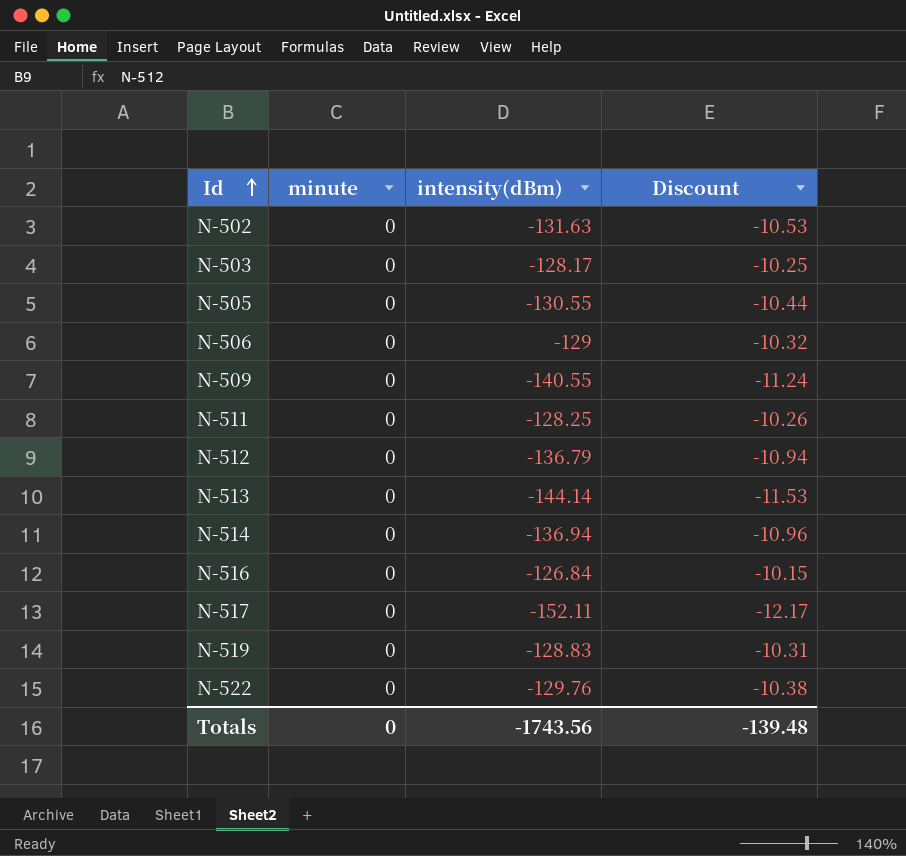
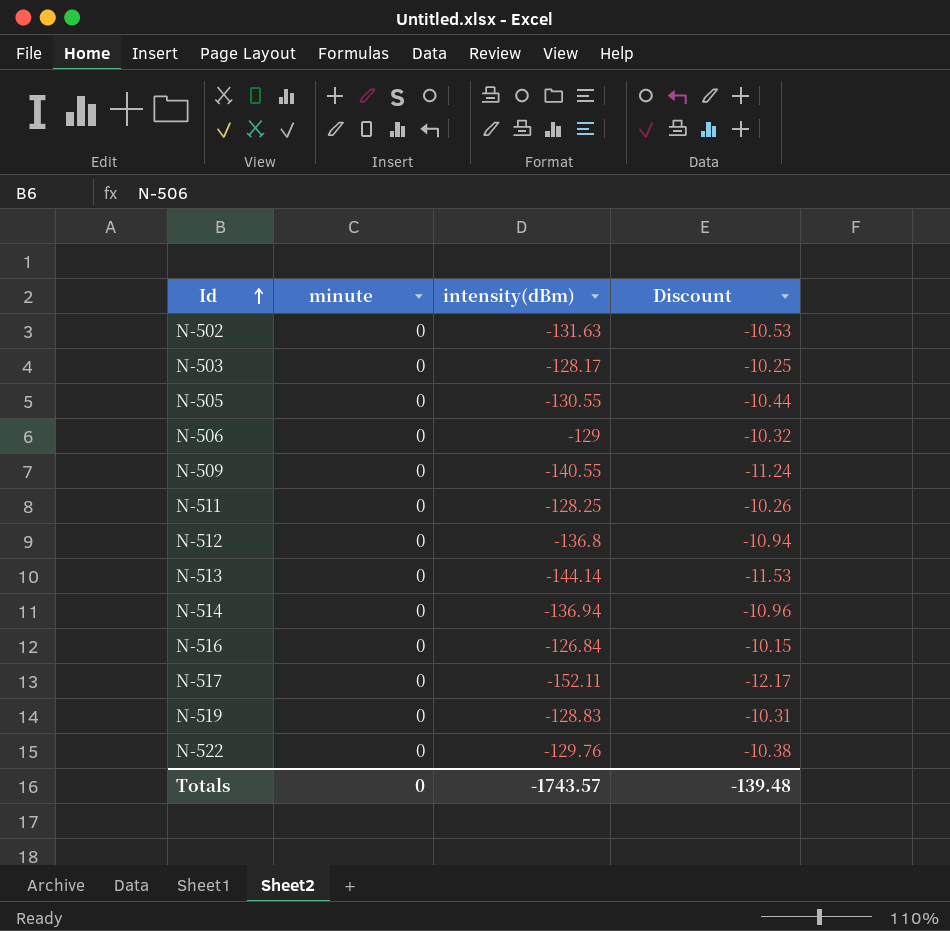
N-512 | intensity(dBm): -136.79 -> -136.8
Totals | intensity(dBm): -1743.56 -> -1743.57

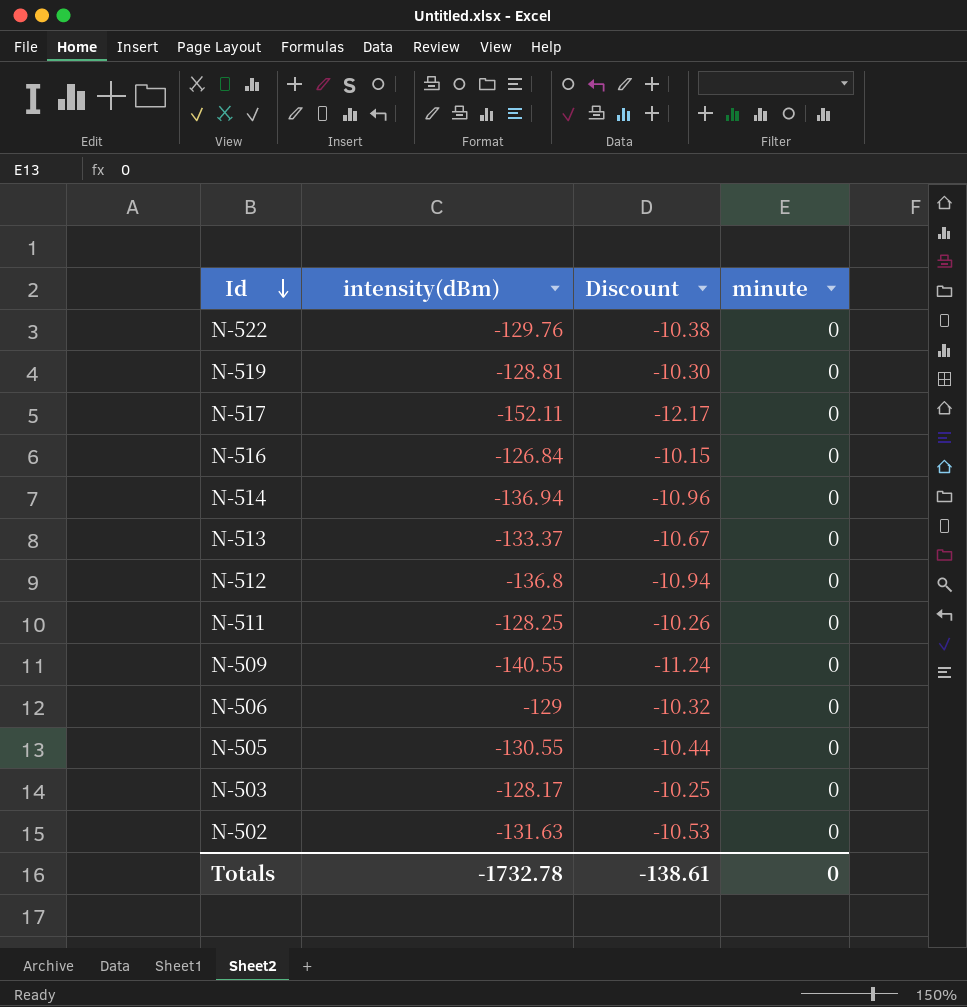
row order: Id ascending -> Id descending
column minute | position: 2 -> 4
N-519 | intensity(dBm): -128.83 -> -128.81
N-519 | Discount: -10.31 -> -10.30
N-513 | intensity(dBm): -144.14 -> -133.37
N-513 | Discount: -11.53 -> -10.67
Totals | intensity(dBm): -1743.57 -> -1732.78
Totals | Discount: -139.48 -> -138.61

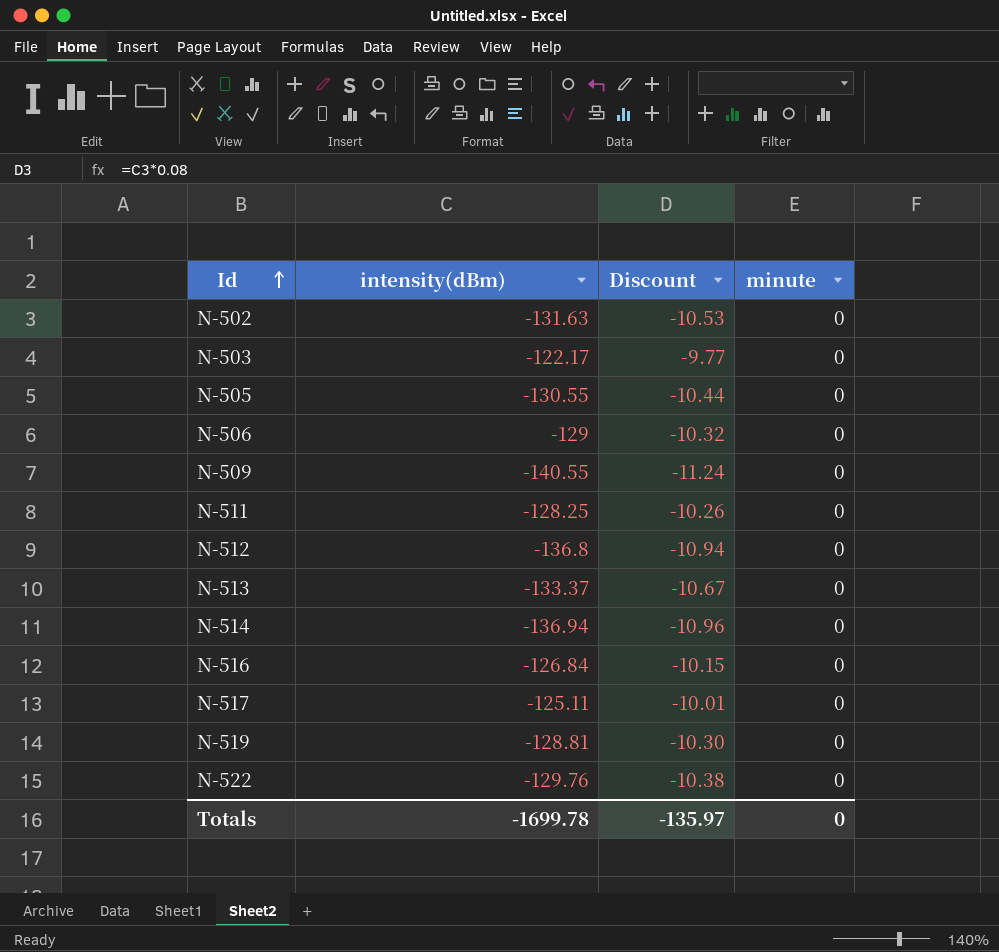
row order: Id descending -> Id ascending
N-503 | intensity(dBm): -128.17 -> -122.17
N-503 | Discount: -10.25 -> -9.77
N-517 | intensity(dBm): -152.11 -> -125.11
N-517 | Discount: -12.17 -> -10.01
Totals | intensity(dBm): -1732.78 -> -1699.78
Totals | Discount: -138.61 -> -135.97

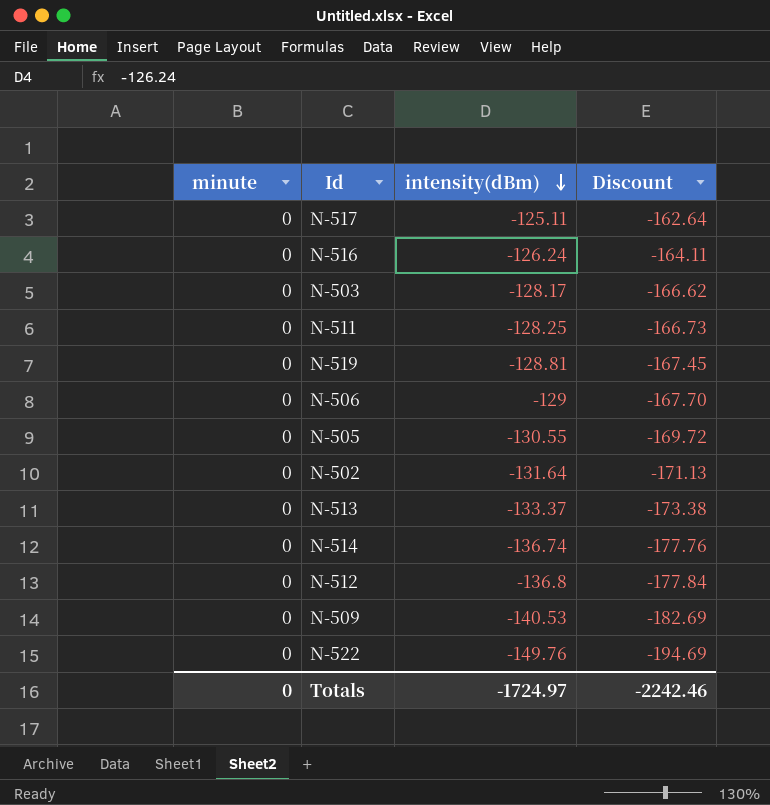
row order: Id ascending -> intensity(dBm) descending
column minute | position: 4 -> 1
column Discount | formula: [intensity(dBm)] * 0.08 -> [intensity(dBm)] * 1.3
N-516 | intensity(dBm): -126.84 -> -126.24
N-503 | intensity(dBm): -122.17 -> -128.17
N-502 | intensity(dBm): -131.63 -> -131.64
N-514 | intensity(dBm): -136.94 -> -136.74
N-509 | intensity(dBm): -140.55 -> -140.53
N-522 | intensity(dBm): -129.76 -> -149.76
Totals | intensity(dBm): -1699.78 -> -1724.97
Totals | Discount: -135.97 -> -2242.46

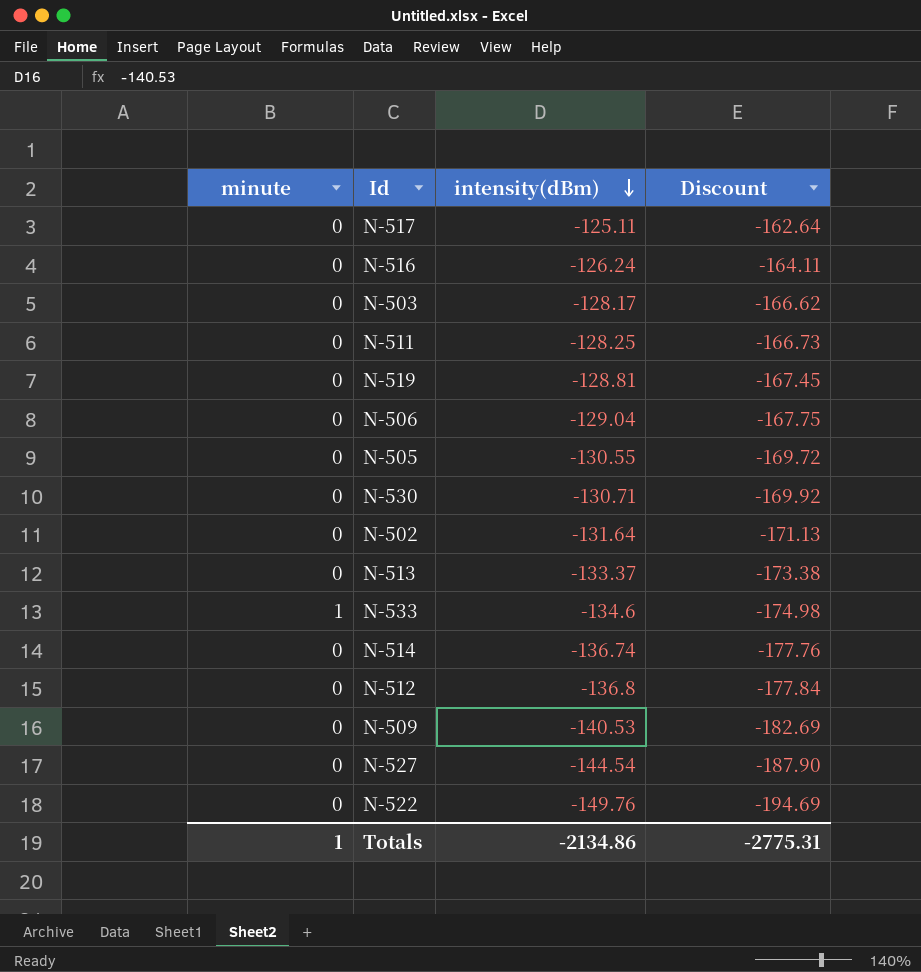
N-506 | intensity(dBm): -129 -> -129.04
N-506 | Discount: -167.70 -> -167.75
row N-530: none -> 0 | -130.71 | -169.92
row N-533: none -> 1 | -134.6 | -174.98
row N-527: none -> 0 | -144.54 | -187.90
Totals | minute: 0 -> 1
Totals | intensity(dBm): -1724.97 -> -2134.86
Totals | Discount: -2242.46 -> -2775.31

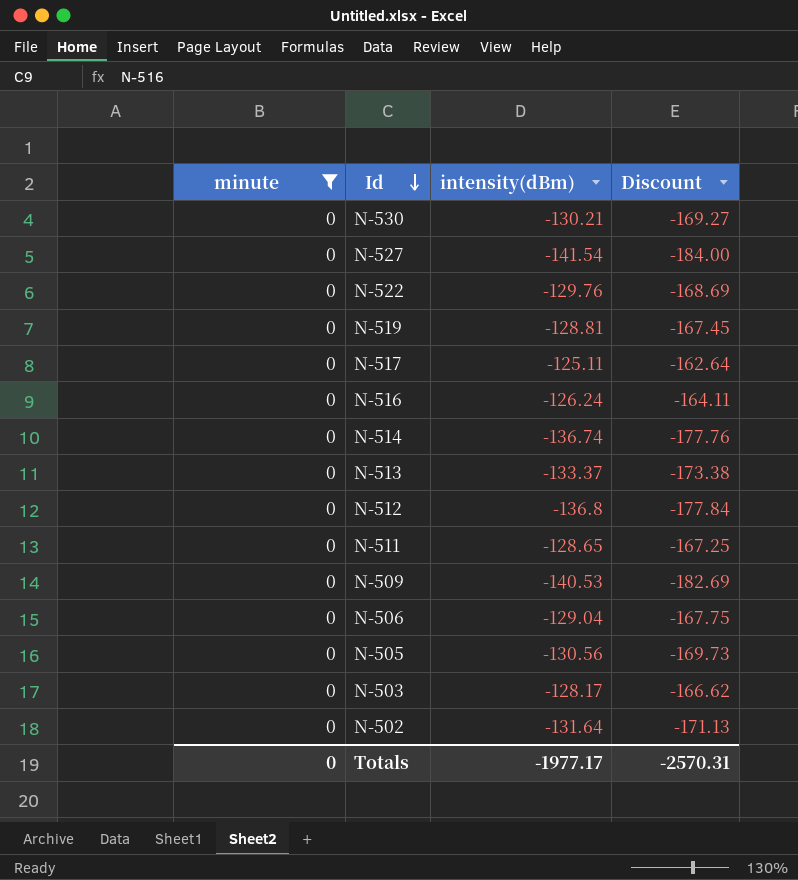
filter: none -> minute = 0
row order: intensity(dBm) descending -> Id descending
N-530 | intensity(dBm): -130.71 -> -130.21
N-530 | Discount: -169.92 -> -169.27
N-527 | intensity(dBm): -144.54 -> -141.54
N-527 | Discount: -187.90 -> -184.00
N-522 | intensity(dBm): -149.76 -> -129.76
N-522 | Discount: -194.69 -> -168.69
N-511 | intensity(dBm): -128.25 -> -128.65
N-511 | Discount: -166.73 -> -167.25
N-505 | intensity(dBm): -130.55 -> -130.56
N-505 | Discount: -169.72 -> -169.73
Totals | minute: 1 -> 0
Totals | intensity(dBm): -2134.86 -> -1977.17
Totals | Discount: -2775.31 -> -2570.31

